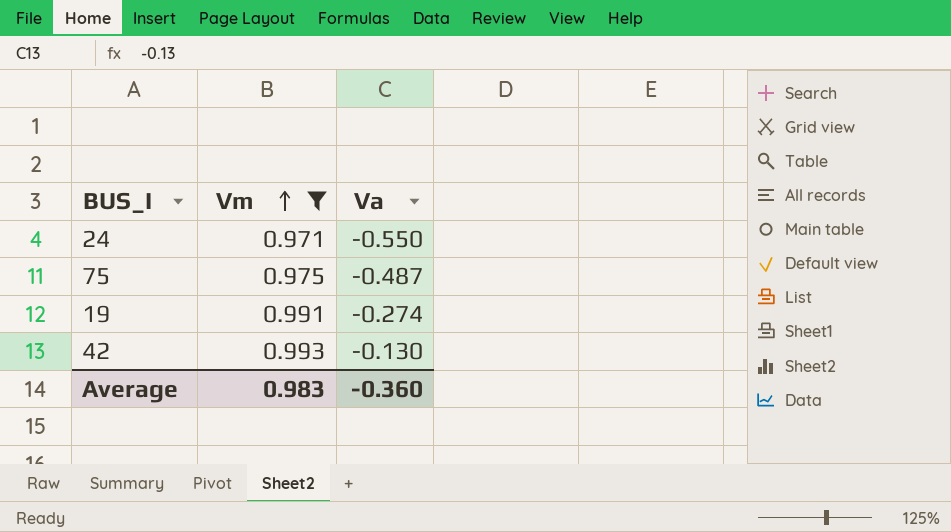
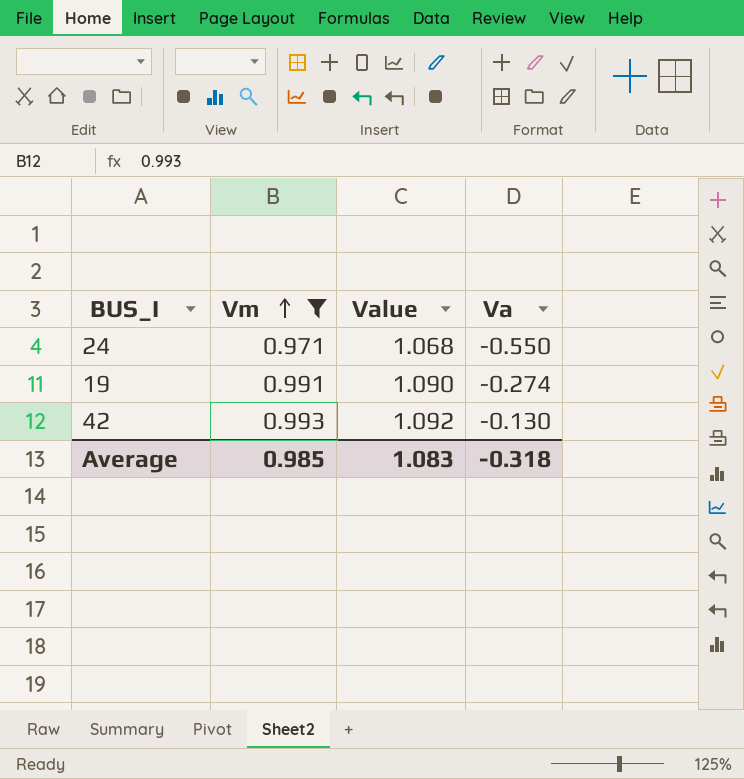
column Value | formula: none -> [Vm] * 1.1
row 75: 0.975 | -0.487 -> none
Average | Vm: 0.983 -> 0.985
Average | Va: -0.360 -> -0.318

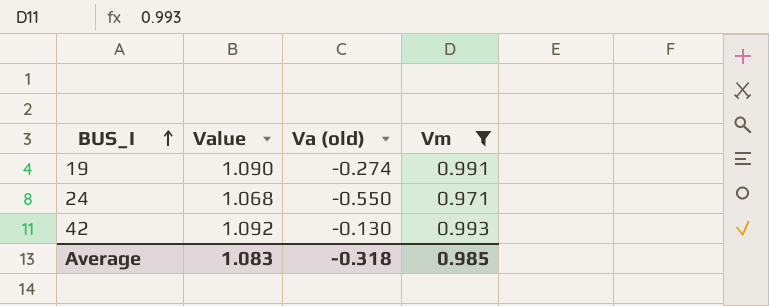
row order: Vm ascending -> BUS_I ascending
column name: Va -> Va (old)
column Vm | position: 2 -> 4

